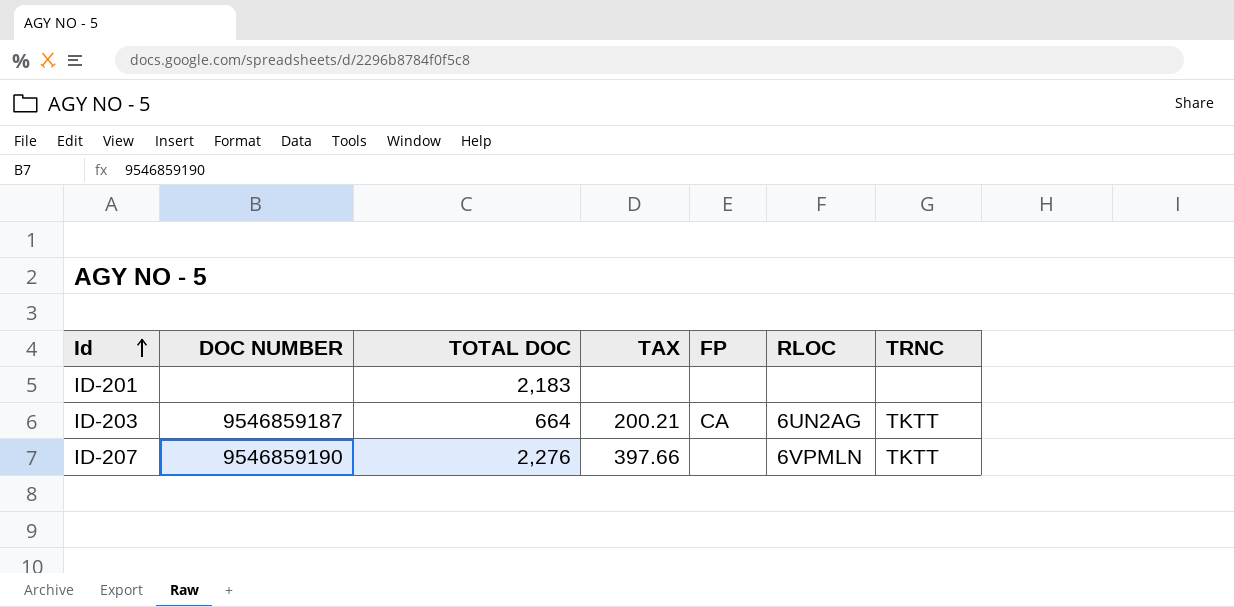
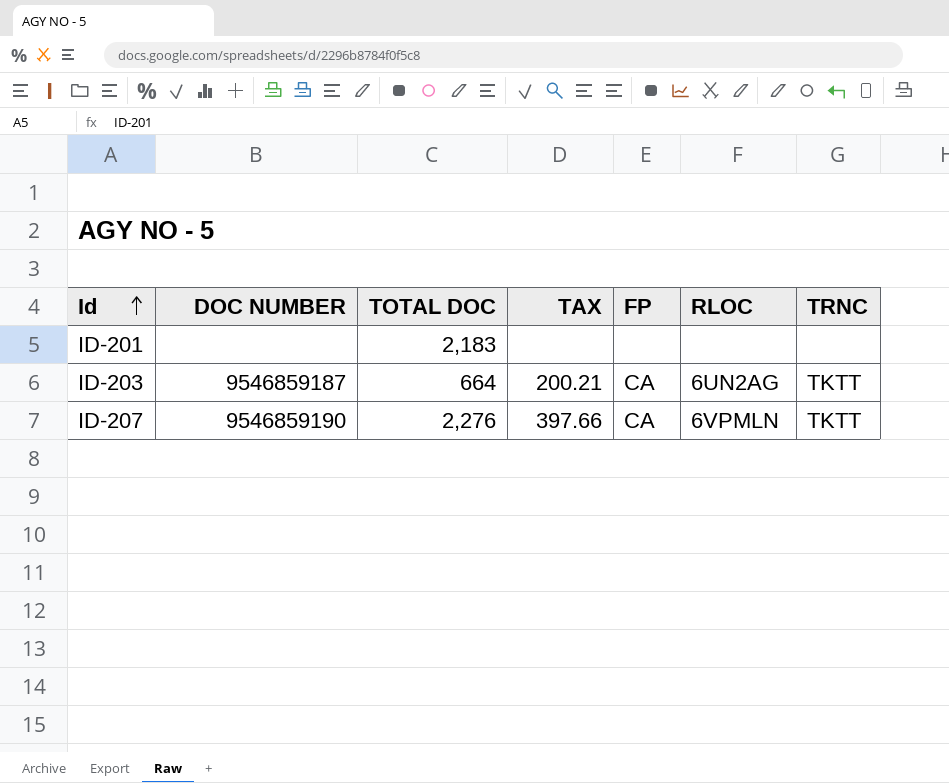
ID-207 | FP: none -> CA

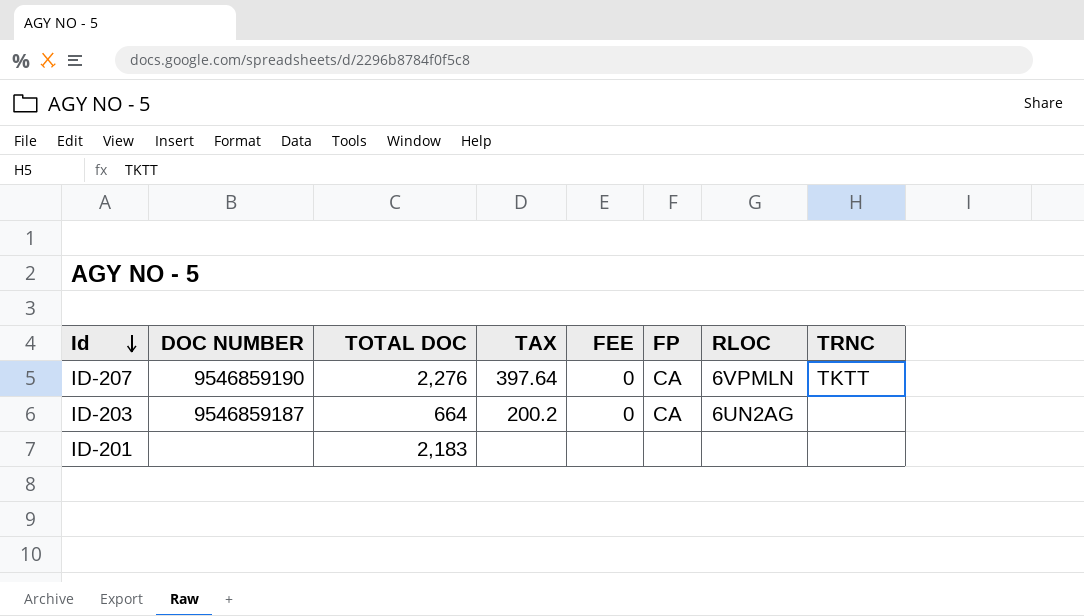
row order: Id ascending -> Id descending
column FEE | position: none -> 5
ID-207 | TAX: 397.66 -> 397.64
ID-203 | TAX: 200.21 -> 200.2
ID-203 | TRNC: TKTT -> none

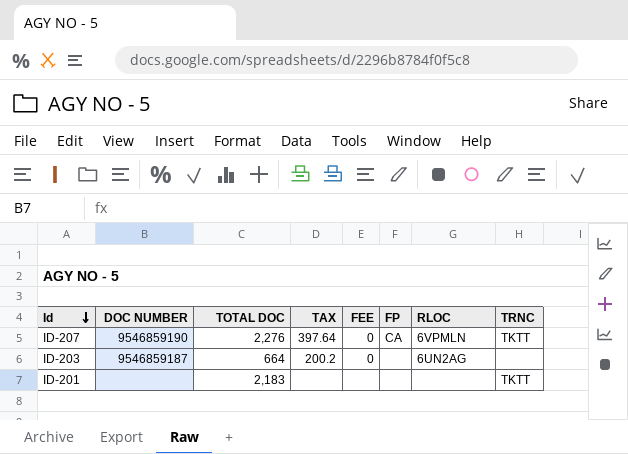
ID-203 | FP: CA -> none
ID-201 | TRNC: none -> TKTT

